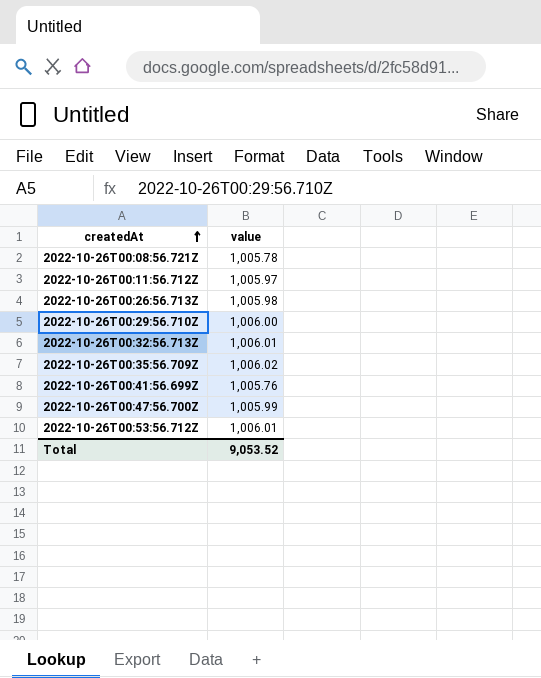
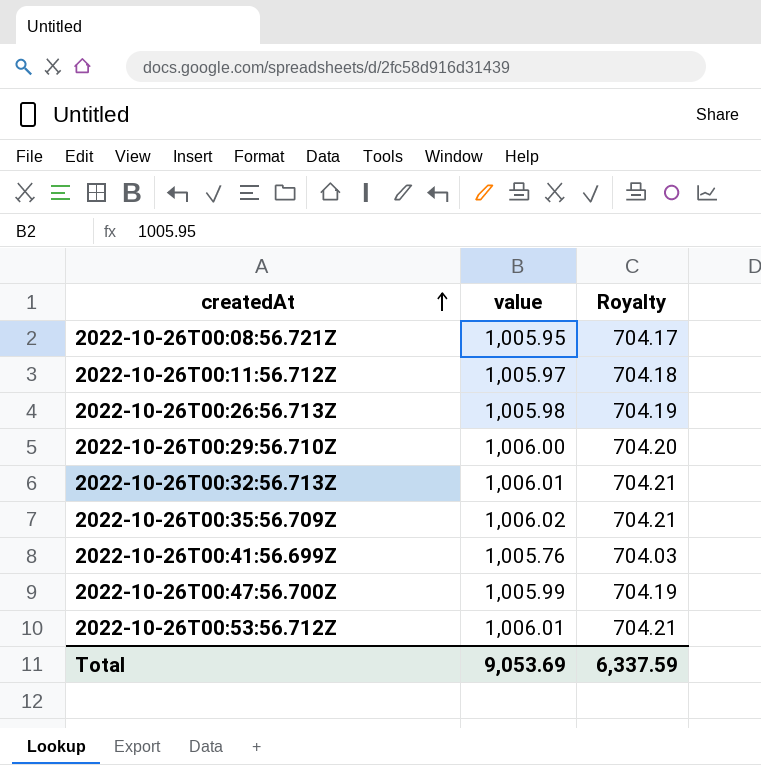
column Royalty | formula: none -> [value] * 0.7
2022-10-26T00:08:56.721Z | value: 1,005.78 -> 1,005.95
Total | value: 9,053.52 -> 9,053.69

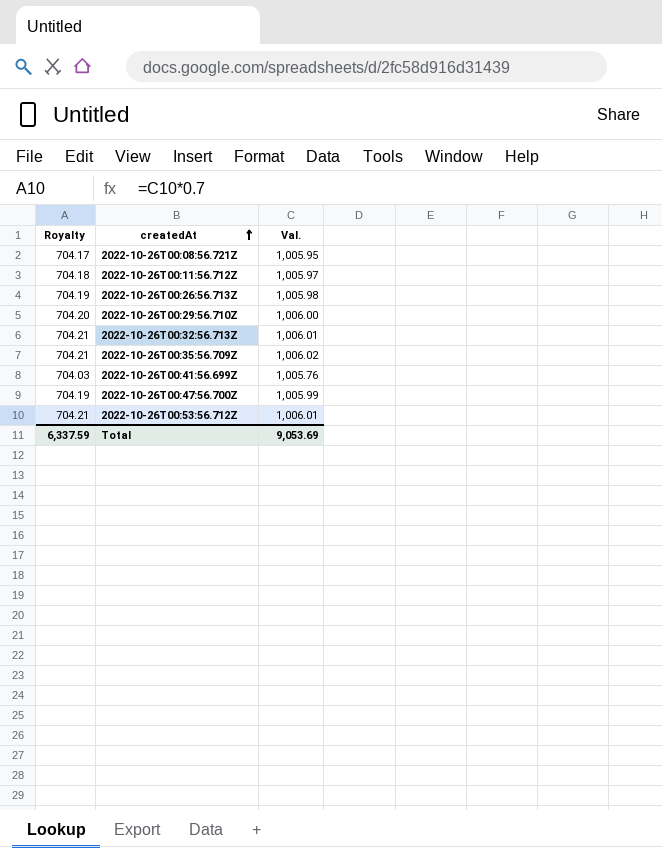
column Royalty | position: 3 -> 1
column name: value -> Val.

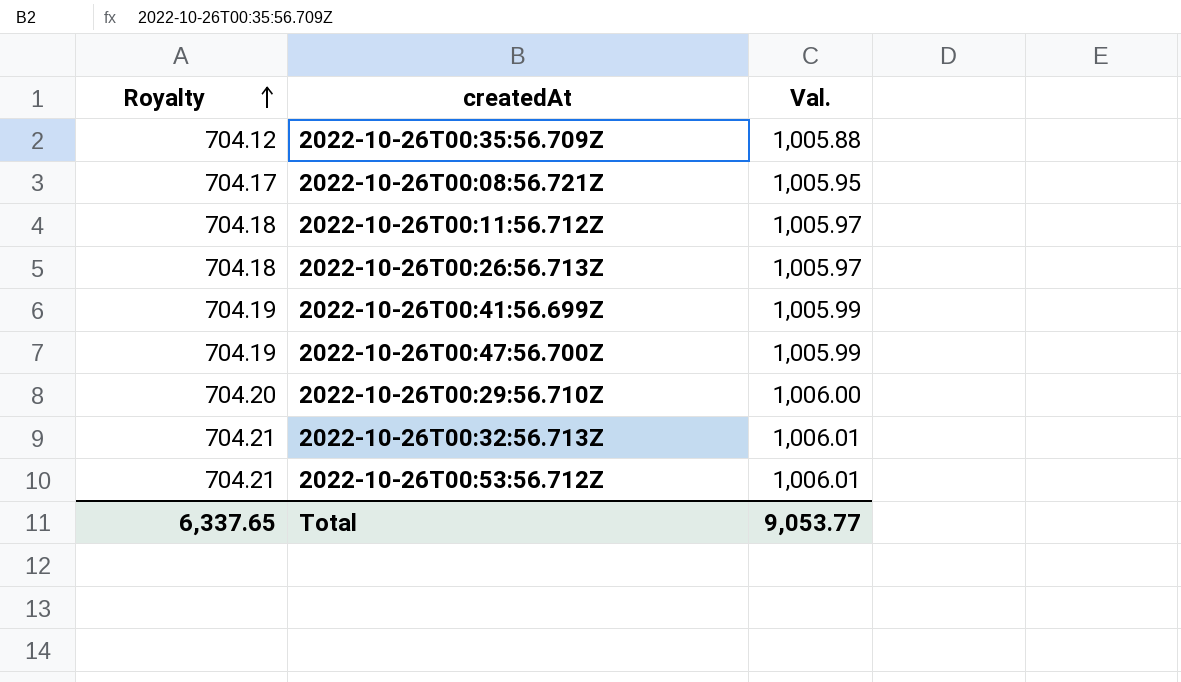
row order: createdAt ascending -> Royalty ascending
2022-10-26T00:35:56.709Z | Royalty: 704.21 -> 704.12
2022-10-26T00:35:56.709Z | Val.: 1,006.02 -> 1,005.88
2022-10-26T00:26:56.713Z | Royalty: 704.19 -> 704.18
2022-10-26T00:26:56.713Z | Val.: 1,005.98 -> 1,005.97
2022-10-26T00:41:56.699Z | Royalty: 704.03 -> 704.19
2022-10-26T00:41:56.699Z | Val.: 1,005.76 -> 1,005.99
Total | Royalty: 6,337.59 -> 6,337.65
Total | Val.: 9,053.69 -> 9,053.77

